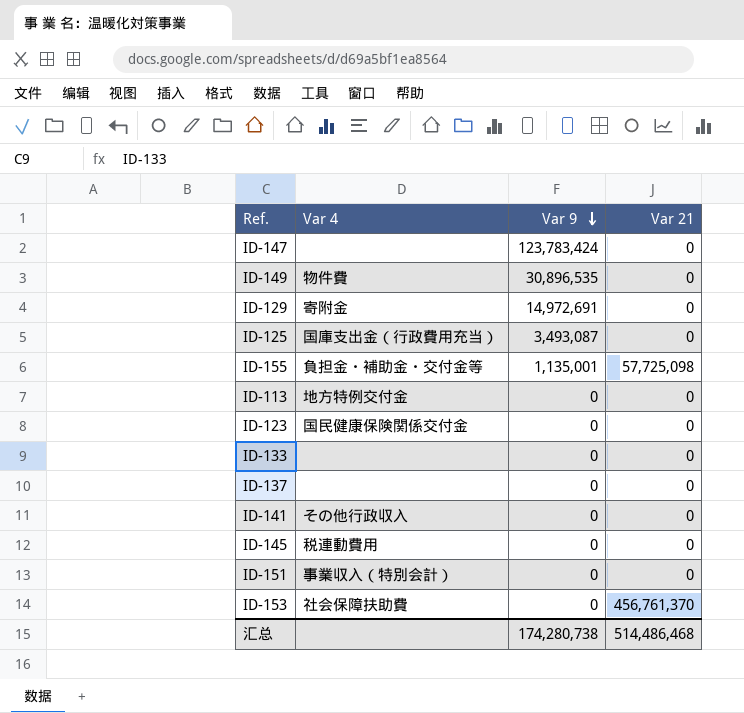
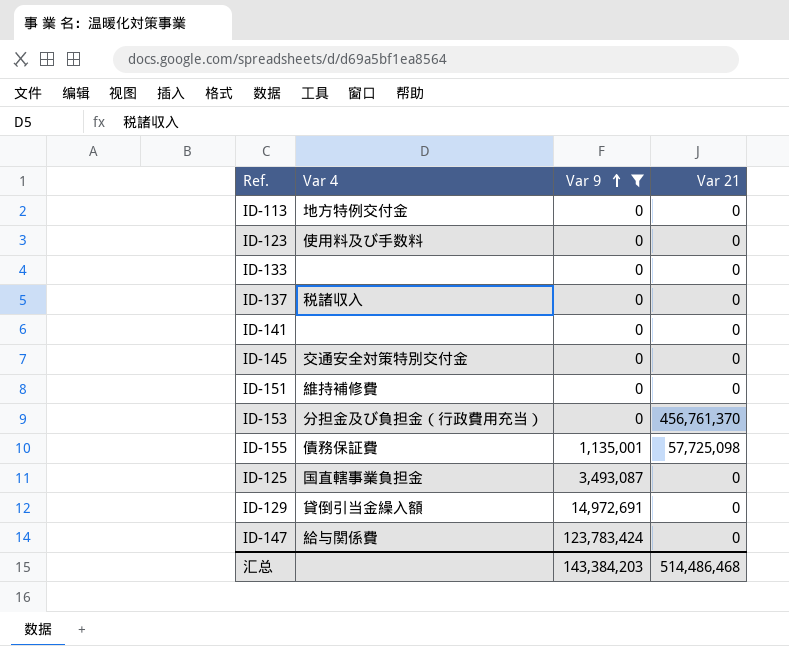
filter: none -> Var 9 != 30,896,535
row order: Var 9 descending -> Var 9 ascending
ID-123 | Var 4: 国民健康保険関係交付金 -> 使用料及び手数料
ID-137 | Var 4: none -> 税諸収入
ID-141 | Var 4: その他行政収入 -> none
ID-145 | Var 4: 税連動費用 -> 交通安全対策特別交付金
ID-151 | Var 4: 事業収入（特別会計） -> 維持補修費
ID-153 | Var 4: 社会保障扶助費 -> 分担金及び負担金（行政費用充当）
ID-155 | Var 4: 負担金・補助金・交付金等 -> 債務保証費
ID-125 | Var 4: 国庫支出金（行政費用充当） -> 国直轄事業負担金
ID-129 | Var 4: 寄附金 -> 貸倒引当金繰入額
ID-147 | Var 4: none -> 給与関係費
汇总 | Var 9: 174,280,738 -> 143,384,203

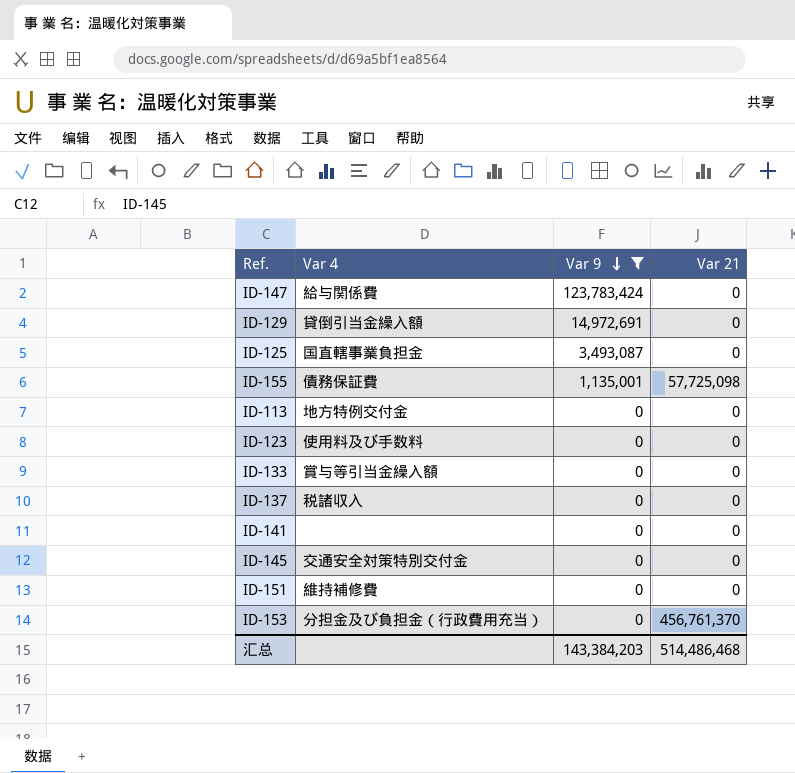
row order: Var 9 ascending -> Var 9 descending
ID-133 | Var 4: none -> 賞与等引当金繰入額

